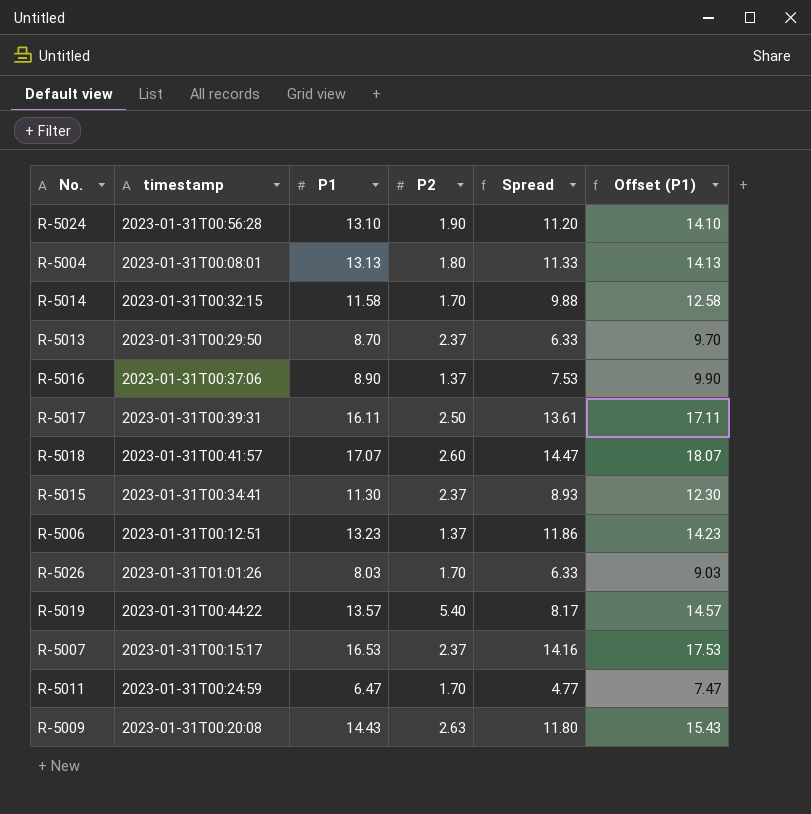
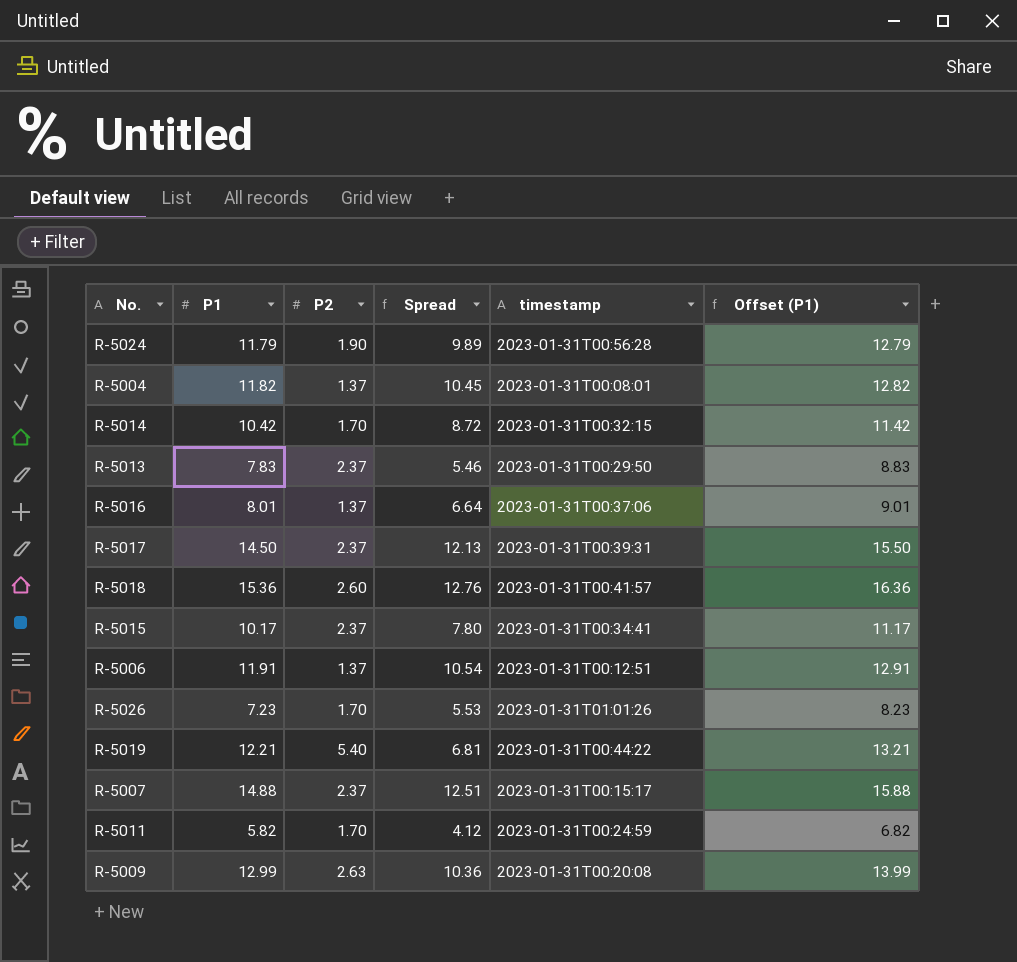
column timestamp | position: 2 -> 5
R-5024 | P1: 13.10 -> 11.79
R-5024 | Spread: 11.20 -> 9.89
R-5024 | Offset (P1): 14.10 -> 12.79
R-5004 | P1: 13.13 -> 11.82
R-5004 | P2: 1.80 -> 1.37
R-5004 | Spread: 11.33 -> 10.45
R-5004 | Offset (P1): 14.13 -> 12.82
R-5014 | P1: 11.58 -> 10.42
R-5014 | Spread: 9.88 -> 8.72
R-5014 | Offset (P1): 12.58 -> 11.42
R-5013 | P1: 8.70 -> 7.83
R-5013 | Spread: 6.33 -> 5.46
R-5013 | Offset (P1): 9.70 -> 8.83
R-5016 | P1: 8.90 -> 8.01
R-5016 | Spread: 7.53 -> 6.64
R-5016 | Offset (P1): 9.90 -> 9.01
R-5017 | P1: 16.11 -> 14.50
R-5017 | P2: 2.50 -> 2.37
R-5017 | Spread: 13.61 -> 12.13
R-5017 | Offset (P1): 17.11 -> 15.50
R-5018 | P1: 17.07 -> 15.36
R-5018 | Spread: 14.47 -> 12.76
R-5018 | Offset (P1): 18.07 -> 16.36
R-5015 | P1: 11.30 -> 10.17
R-5015 | Spread: 8.93 -> 7.80
R-5015 | Offset (P1): 12.30 -> 11.17
R-5006 | P1: 13.23 -> 11.91
R-5006 | Spread: 11.86 -> 10.54
R-5006 | Offset (P1): 14.23 -> 12.91
R-5026 | P1: 8.03 -> 7.23
R-5026 | Spread: 6.33 -> 5.53
R-5026 | Offset (P1): 9.03 -> 8.23
R-5019 | P1: 13.57 -> 12.21
R-5019 | Spread: 8.17 -> 6.81
R-5019 | Offset (P1): 14.57 -> 13.21
R-5007 | P1: 16.53 -> 14.88
R-5007 | Spread: 14.16 -> 12.51
R-5007 | Offset (P1): 17.53 -> 15.88
R-5011 | P1: 6.47 -> 5.82
R-5011 | Spread: 4.77 -> 4.12
R-5011 | Offset (P1): 7.47 -> 6.82
R-5009 | P1: 14.43 -> 12.99
R-5009 | Spread: 11.80 -> 10.36
R-5009 | Offset (P1): 15.43 -> 13.99

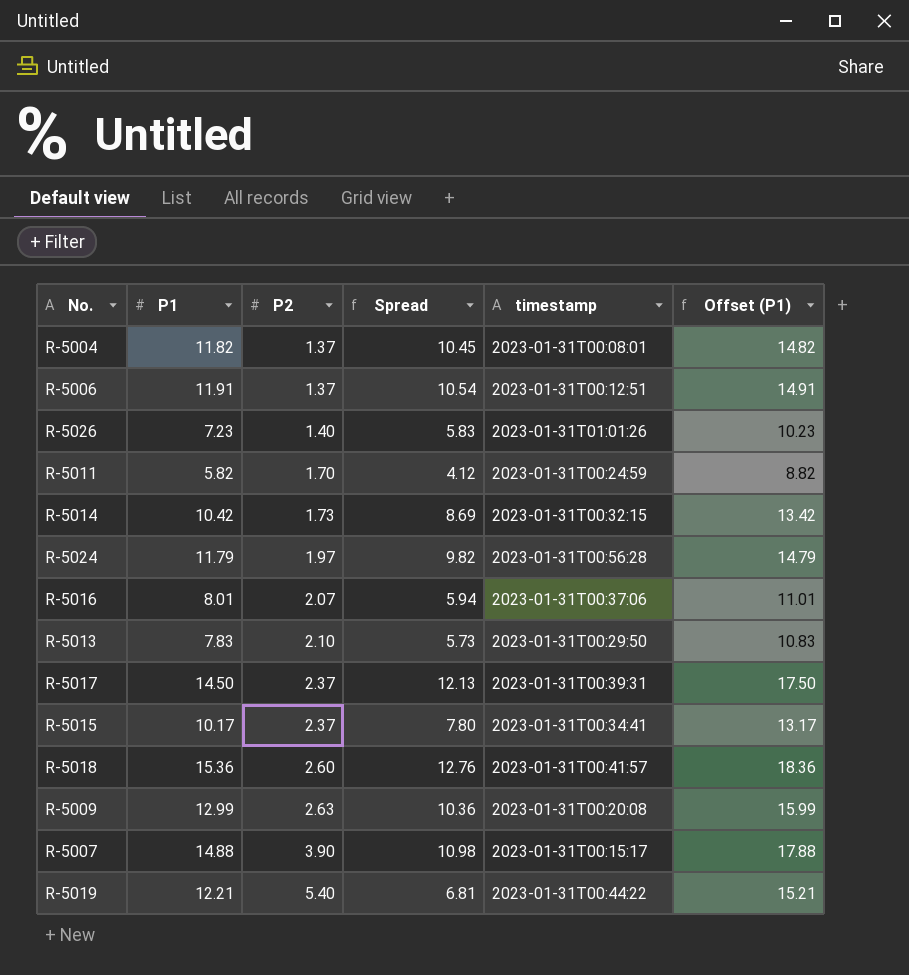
row order: none -> P2 ascending
column Offset (P1) | formula: [P1] + 1 -> [P1] + 3
R-5026 | P2: 1.70 -> 1.40
R-5026 | Spread: 5.53 -> 5.83
R-5014 | P2: 1.70 -> 1.73
R-5014 | Spread: 8.72 -> 8.69
R-5024 | P2: 1.90 -> 1.97
R-5024 | Spread: 9.89 -> 9.82
R-5016 | P2: 1.37 -> 2.07
R-5016 | Spread: 6.64 -> 5.94
R-5013 | P2: 2.37 -> 2.10
R-5013 | Spread: 5.46 -> 5.73
R-5007 | P2: 2.37 -> 3.90
R-5007 | Spread: 12.51 -> 10.98

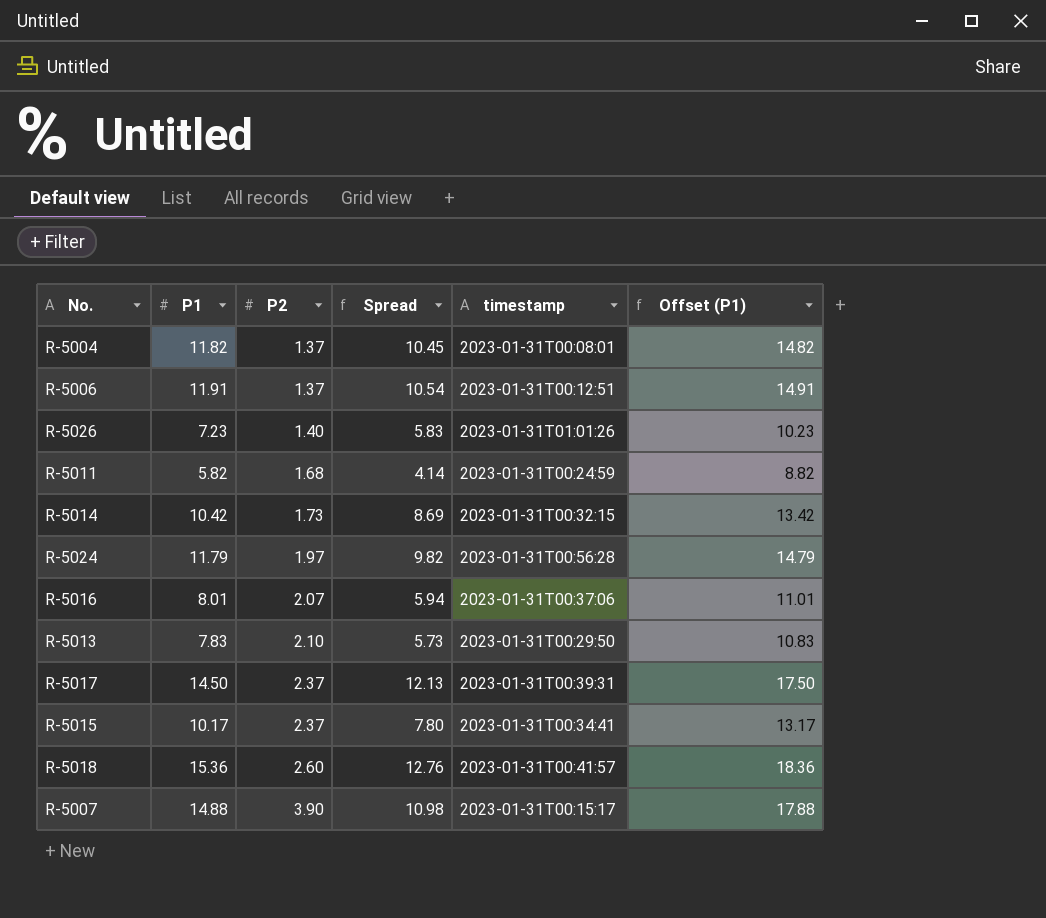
row R-5009: 12.99 | 2.63 | 10.36 | 2023-01-31T00:20:08 | 15.99 -> none
row R-5019: 12.21 | 5.40 | 6.81 | 2023-01-31T00:44:22 | 15.21 -> none
R-5011 | P2: 1.70 -> 1.68
R-5011 | Spread: 4.12 -> 4.14

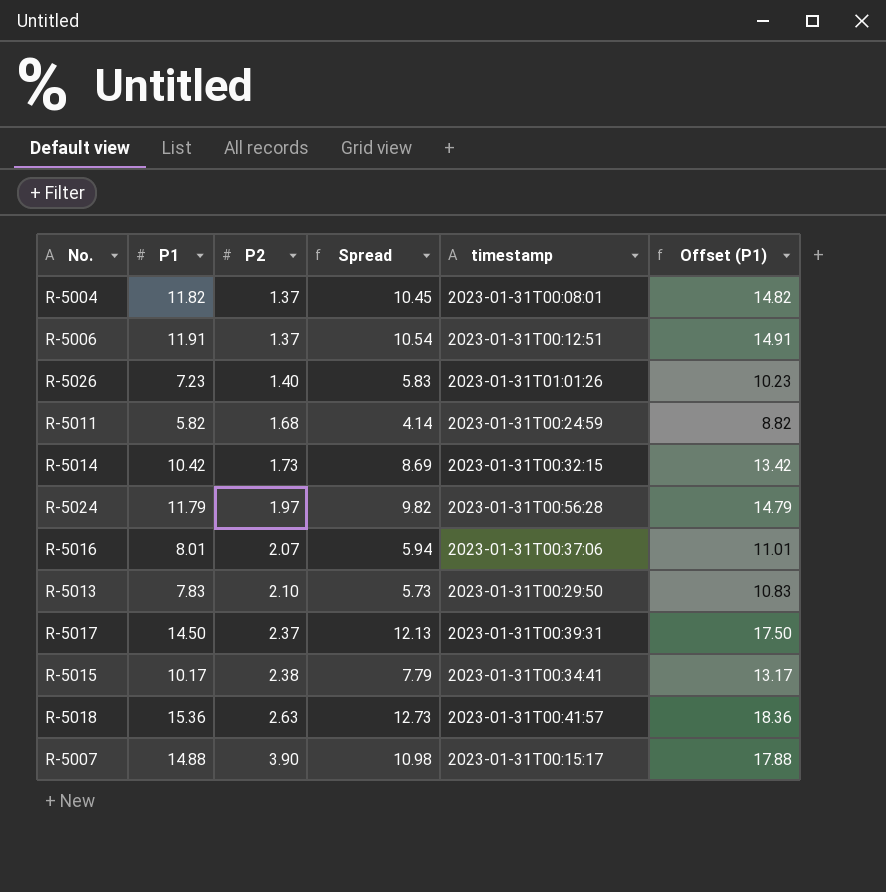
R-5015 | P2: 2.37 -> 2.38
R-5015 | Spread: 7.80 -> 7.79
R-5018 | P2: 2.60 -> 2.63
R-5018 | Spread: 12.76 -> 12.73

